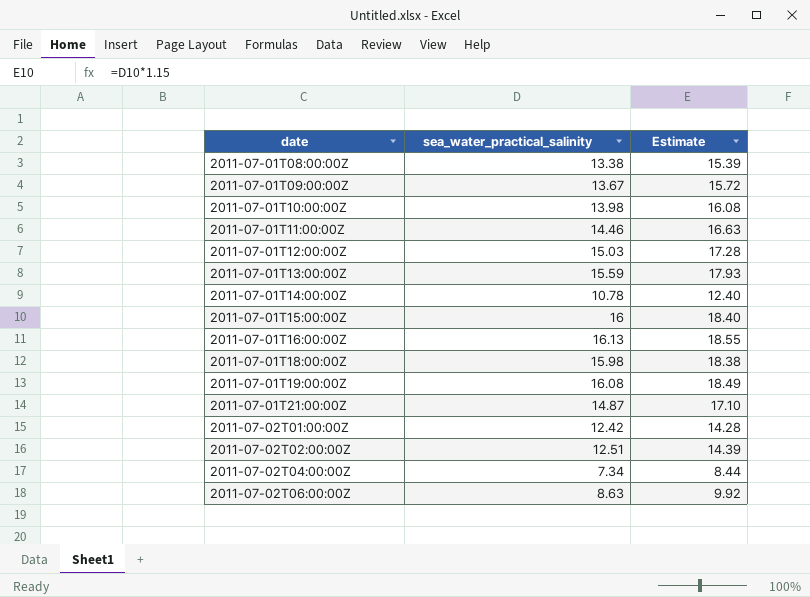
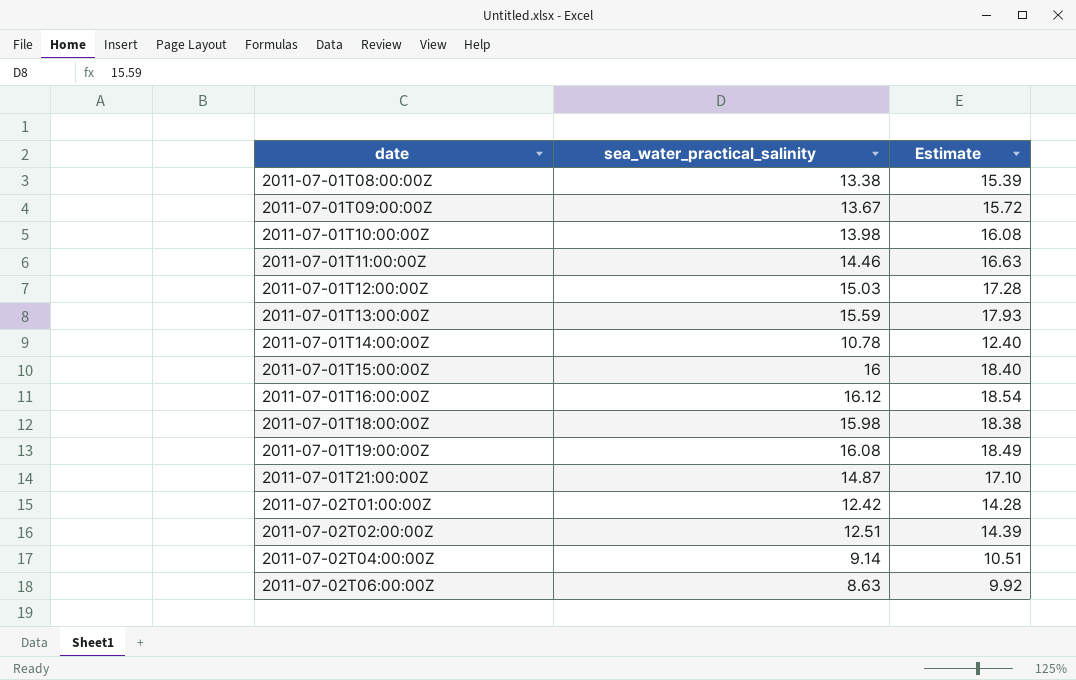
2011-07-01T16:00:00Z | sea_water_practical_salinity: 16.13 -> 16.12
2011-07-01T16:00:00Z | Estimate: 18.55 -> 18.54
2011-07-02T04:00:00Z | sea_water_practical_salinity: 7.34 -> 9.14
2011-07-02T04:00:00Z | Estimate: 8.44 -> 10.51

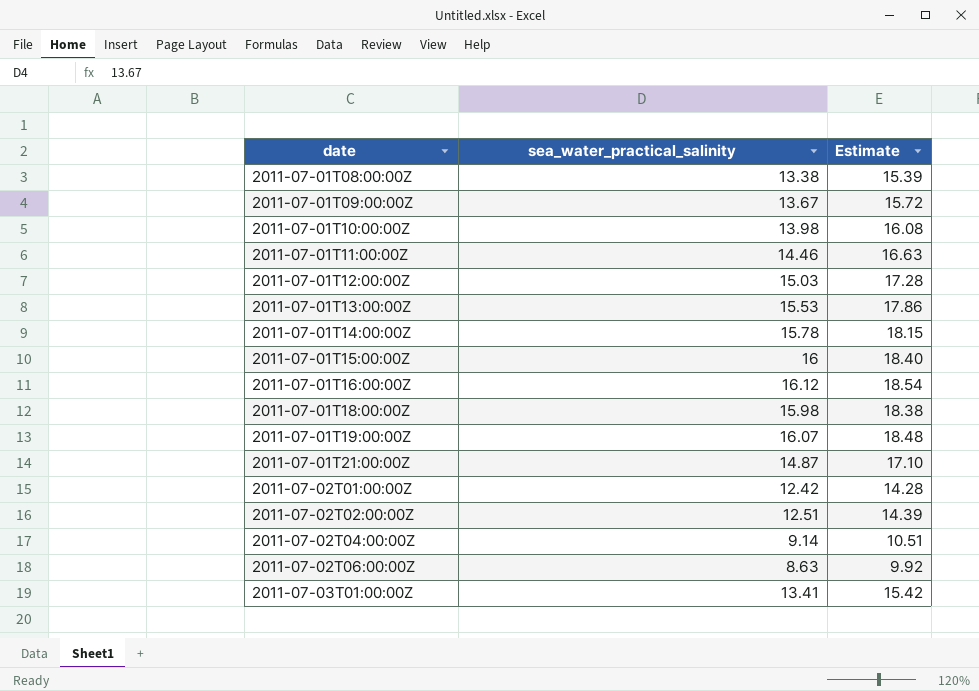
2011-07-01T13:00:00Z | sea_water_practical_salinity: 15.59 -> 15.53
2011-07-01T13:00:00Z | Estimate: 17.93 -> 17.86
2011-07-01T14:00:00Z | sea_water_practical_salinity: 10.78 -> 15.78
2011-07-01T14:00:00Z | Estimate: 12.40 -> 18.15
2011-07-01T19:00:00Z | sea_water_practical_salinity: 16.08 -> 16.07
2011-07-01T19:00:00Z | Estimate: 18.49 -> 18.48
row 2011-07-03T01:00:00Z: none -> 13.41 | 15.42

